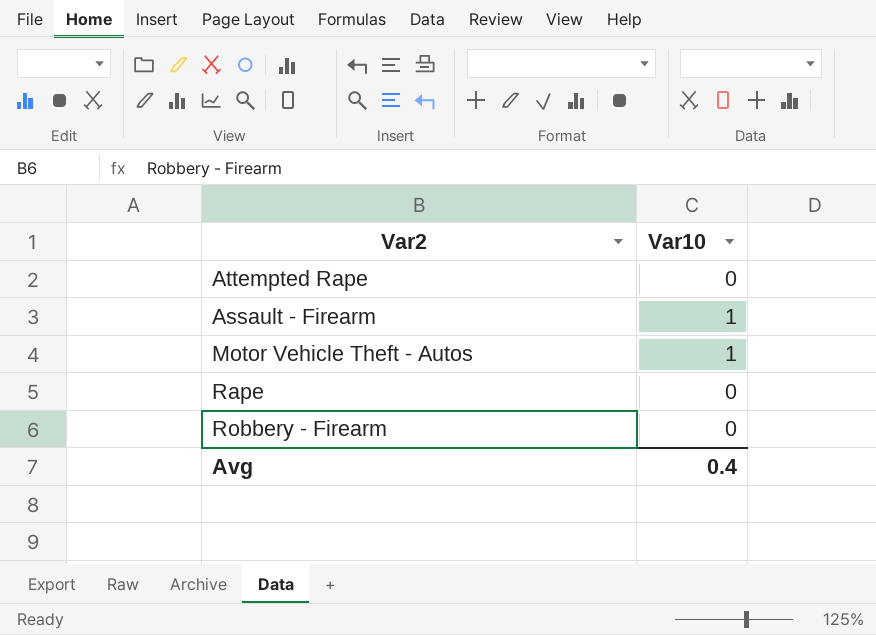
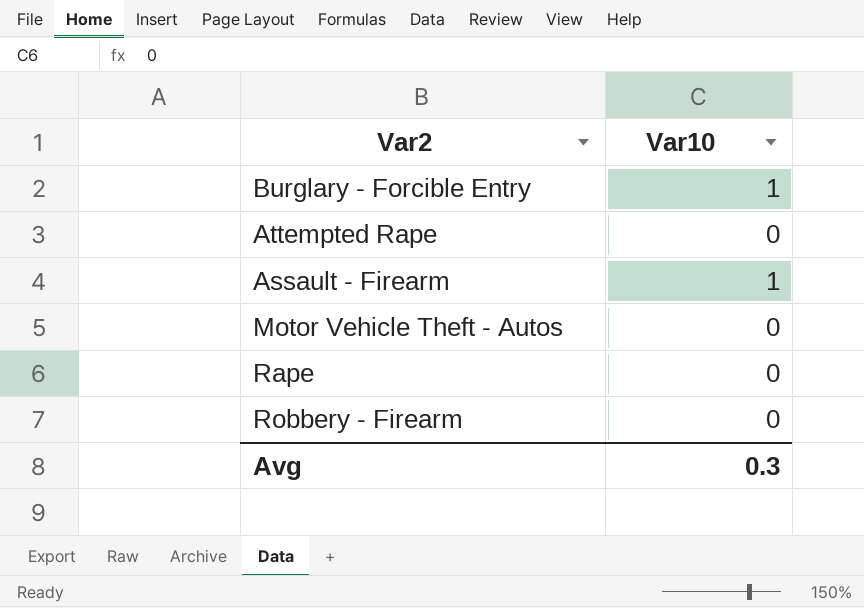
row Burglary - Forcible Entry: none -> 1
Motor Vehicle Theft - Autos | Var10: 1 -> 0
Avg | Var10: 0.4 -> 0.3

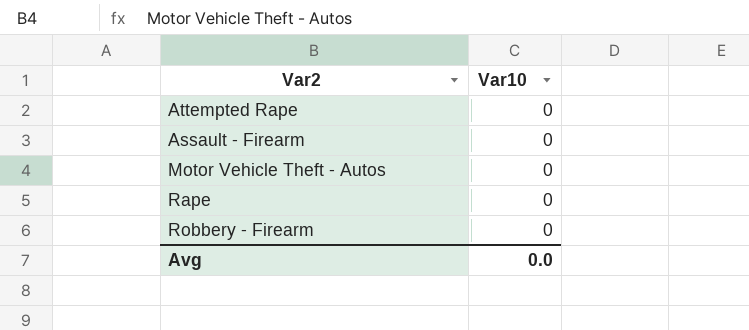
row Burglary - Forcible Entry: 1 -> none
Assault - Firearm | Var10: 1 -> 0
Avg | Var10: 0.3 -> 0.0

